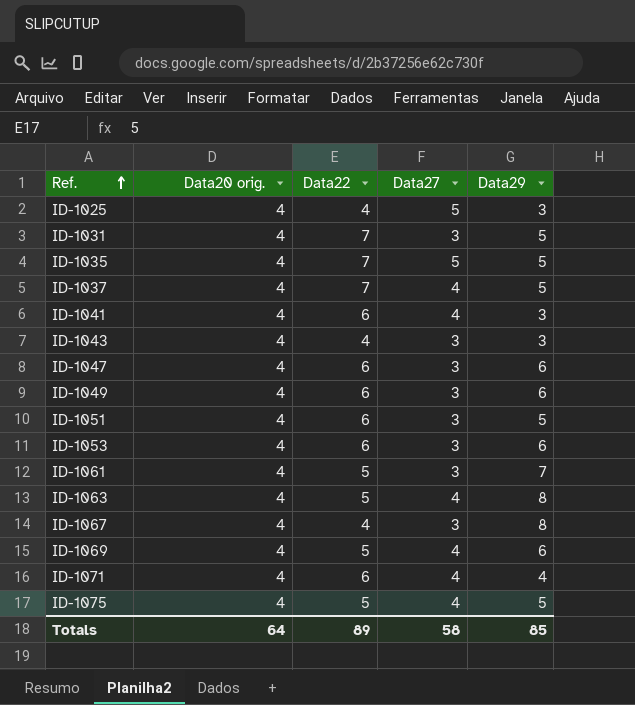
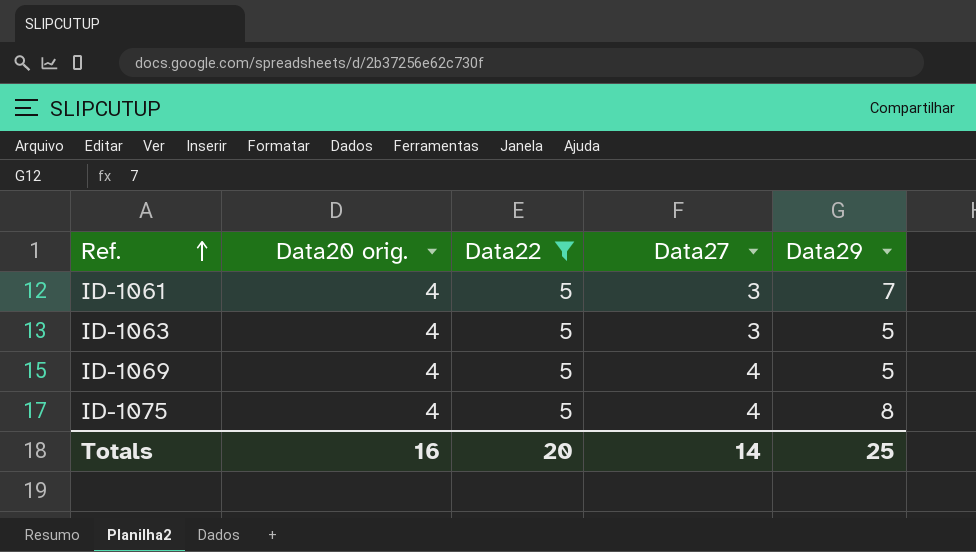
filter: none -> Data22 = 5
ID-1063 | Data27: 4 -> 3
ID-1063 | Data29: 8 -> 5
ID-1069 | Data29: 6 -> 5
ID-1075 | Data29: 5 -> 8
Totals | Data20 orig.: 64 -> 16
Totals | Data22: 89 -> 20
Totals | Data27: 58 -> 14
Totals | Data29: 85 -> 25

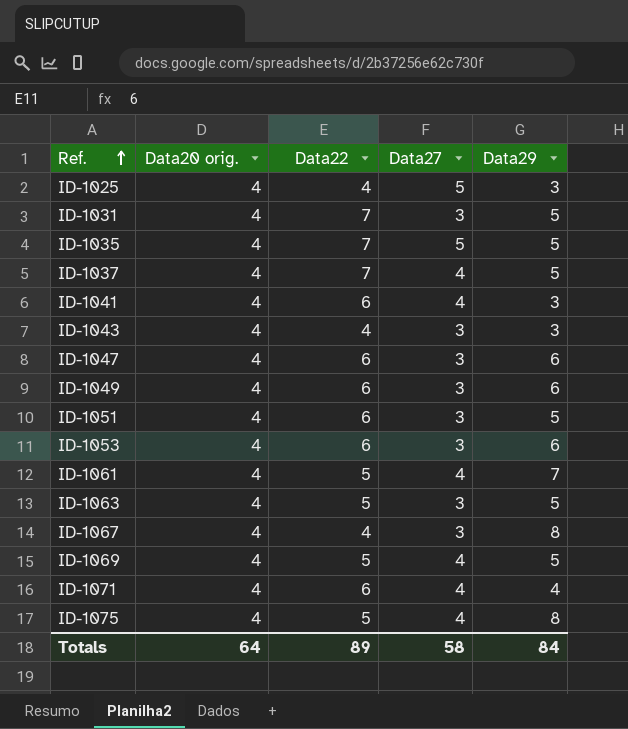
filter: Data22 = 5 -> none
ID-1061 | Data27: 3 -> 4
Totals | Data20 orig.: 16 -> 64
Totals | Data22: 20 -> 89
Totals | Data27: 14 -> 58
Totals | Data29: 25 -> 84

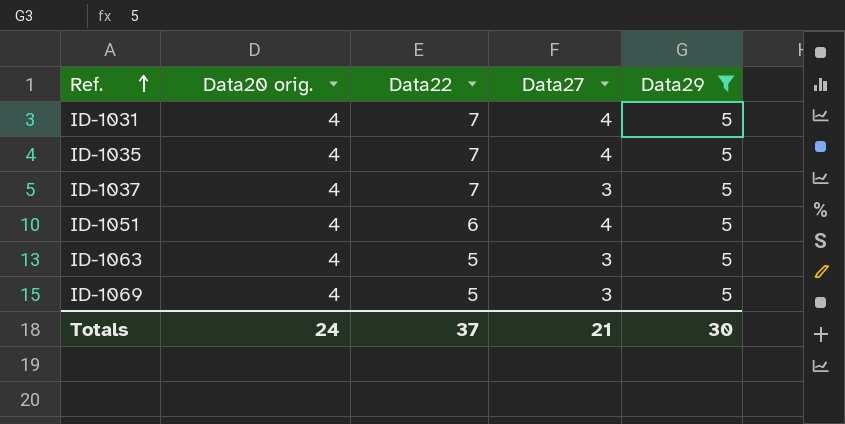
filter: none -> Data29 = 5
ID-1031 | Data27: 3 -> 4
ID-1035 | Data27: 5 -> 4
ID-1037 | Data27: 4 -> 3
ID-1051 | Data27: 3 -> 4
ID-1069 | Data27: 4 -> 3
Totals | Data20 orig.: 64 -> 24
Totals | Data22: 89 -> 37
Totals | Data27: 58 -> 21
Totals | Data29: 84 -> 30

